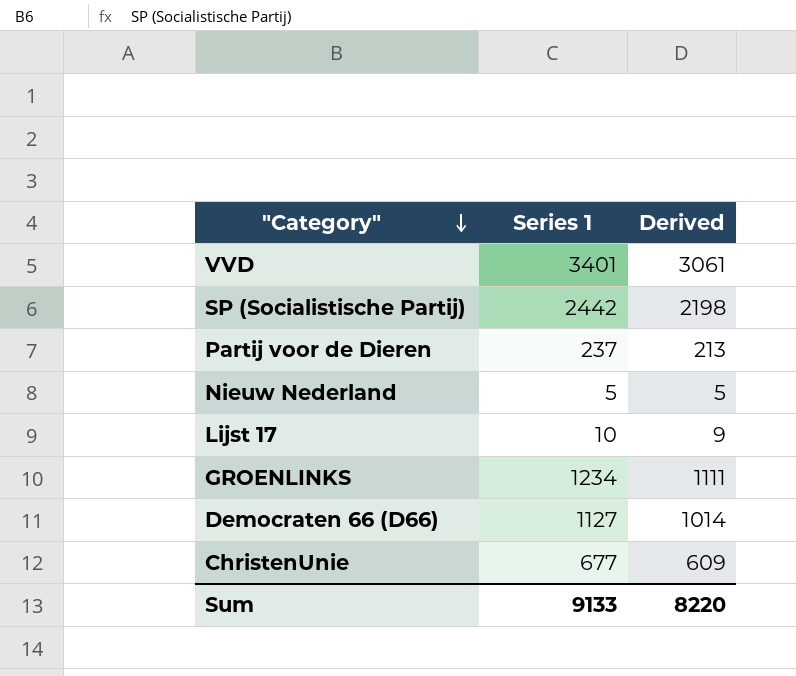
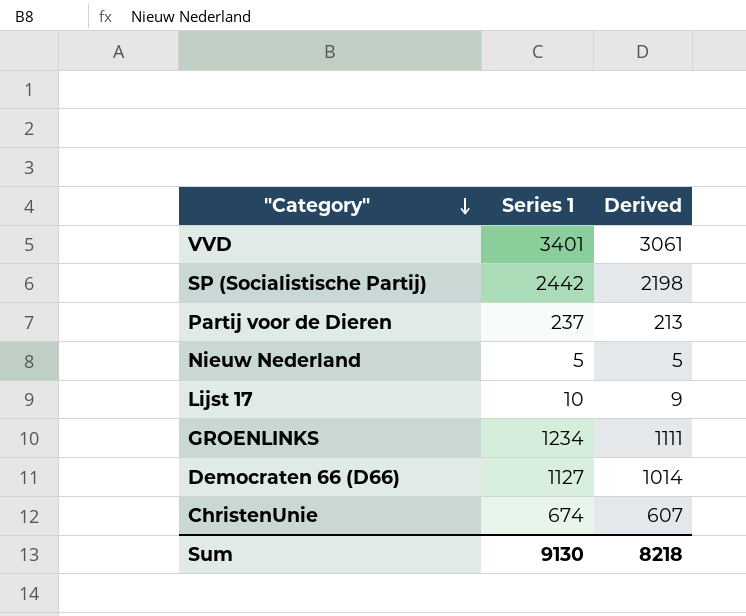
ChristenUnie | Series 1: 677 -> 674
ChristenUnie | Derived: 609 -> 607
Sum | Series 1: 9133 -> 9130
Sum | Derived: 8220 -> 8218

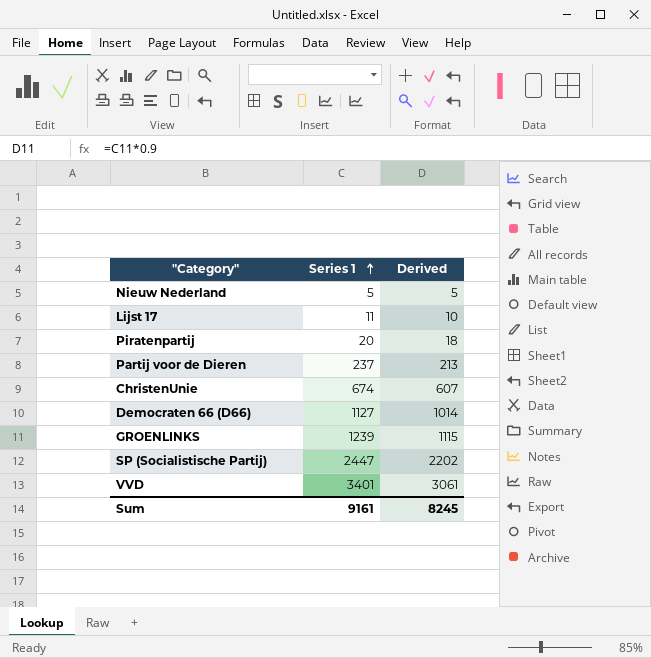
row order: "Category" descending -> Series 1 ascending
Lijst 17 | Series 1: 10 -> 11
Lijst 17 | Derived: 9 -> 10
row Piratenpartij: none -> 20 | 18
GROENLINKS | Series 1: 1234 -> 1239
GROENLINKS | Derived: 1111 -> 1115
SP (Socialistische Partij) | Series 1: 2442 -> 2447
SP (Socialistische Partij) | Derived: 2198 -> 2202
Sum | Series 1: 9130 -> 9161
Sum | Derived: 8218 -> 8245

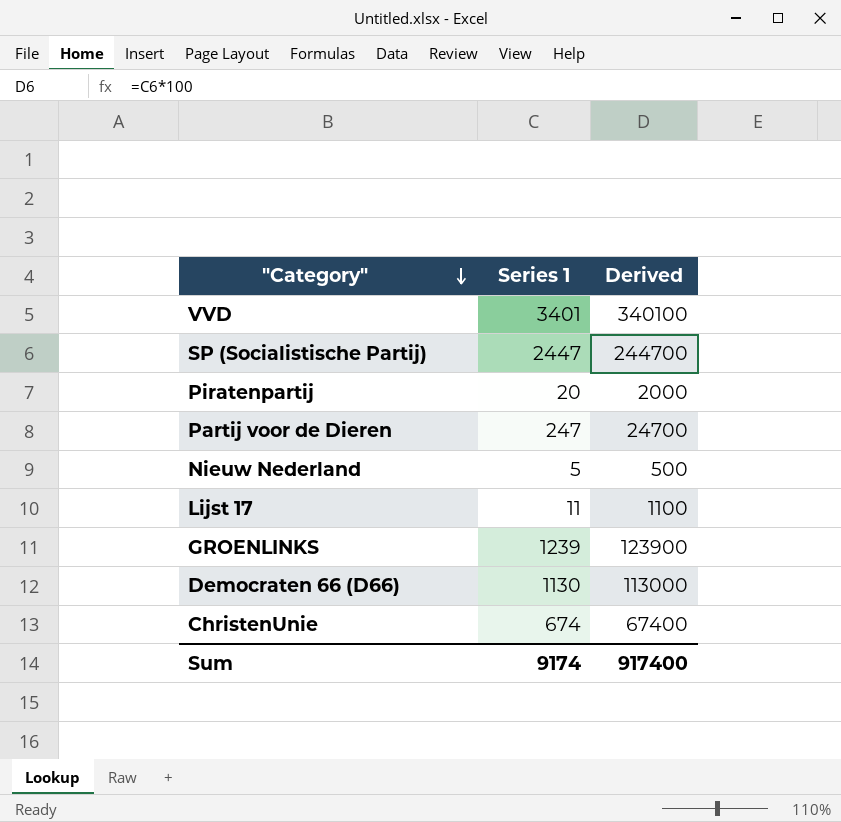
row order: Series 1 ascending -> "Category" descending
column Derived | formula: [Series 1] * 0.9 -> [Series 1] * 100
Partij voor de Dieren | Series 1: 237 -> 247
Democraten 66 (D66) | Series 1: 1127 -> 1130
Sum | Series 1: 9161 -> 9174
Sum | Derived: 8245 -> 917400

